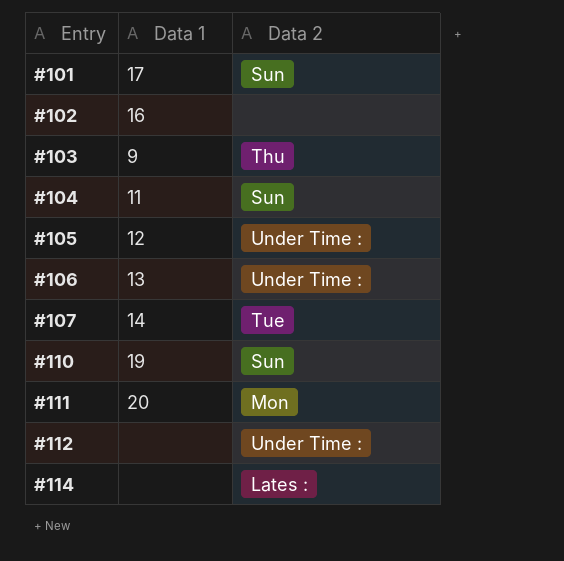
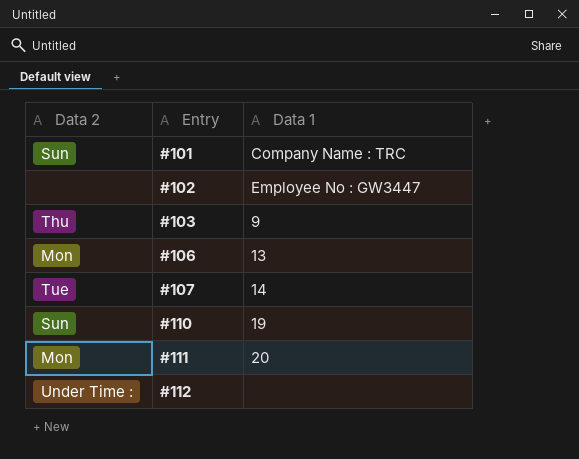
column Data 2 | position: 3 -> 1
row #104: 11 | Sun -> none
row #105: 12 | Under Time : -> none
row #114: none | Lates : -> none
#101 | Data 1: 17 -> Company Name : TRC
#102 | Data 1: 16 -> Employee No : GW3447
#106 | Data 2: Under Time : -> Mon

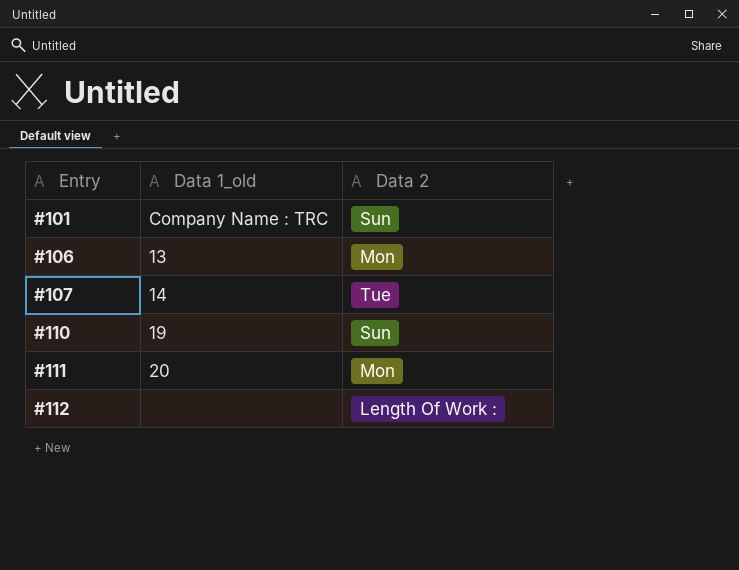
column name: Data 1 -> Data 1_old
column Data 2 | position: 1 -> 3
row #102: none | Employee No : GW3447 -> none
row #103: Thu | 9 -> none
#112 | Data 2: Under Time : -> Length Of Work :

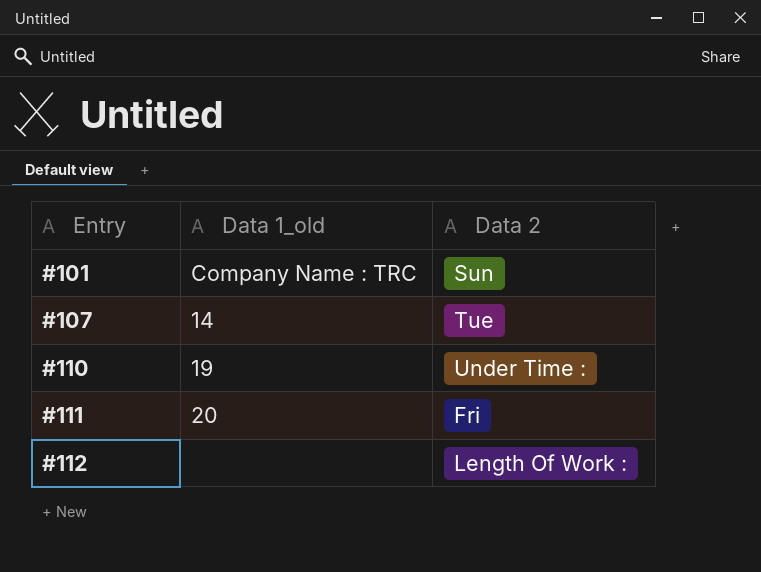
row #106: 13 | Mon -> none
#110 | Data 2: Sun -> Under Time :
#111 | Data 2: Mon -> Fri

